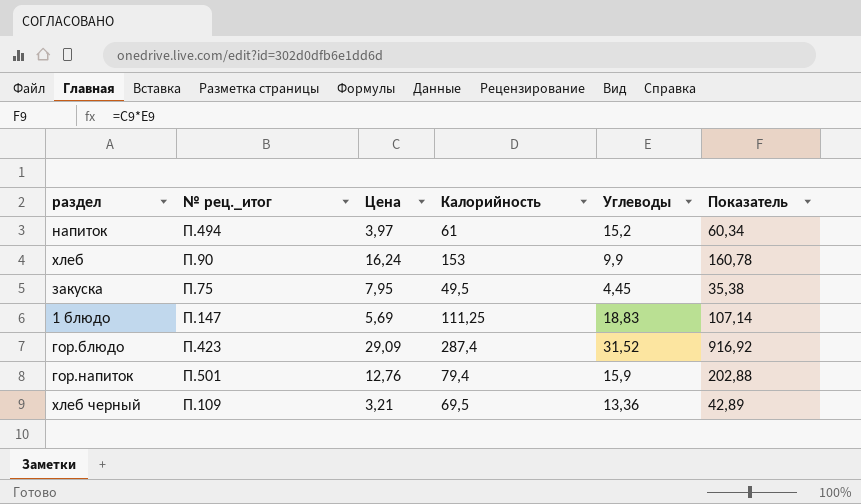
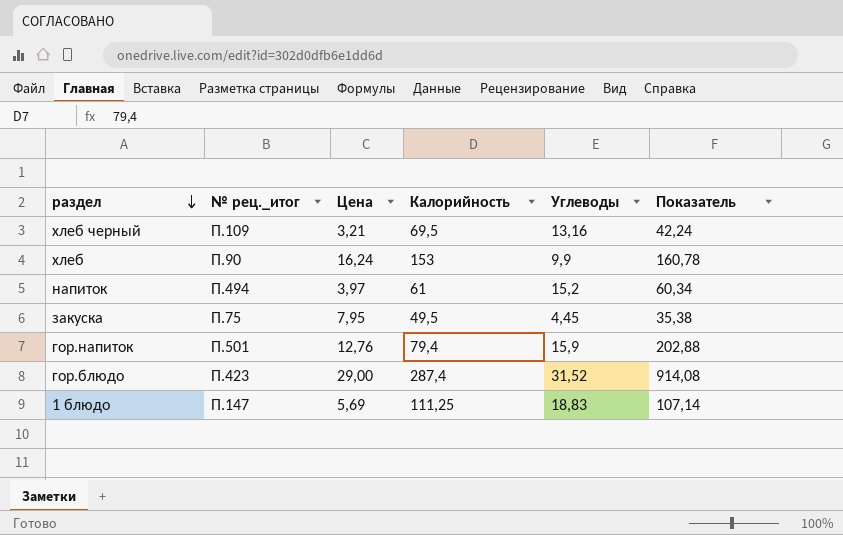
row order: none -> раздел descending
хлеб черный | Углеводы: 13,36 -> 13,16
хлеб черный | Показатель: 42,89 -> 42,24
гор.блюдо | Цена: 29,09 -> 29,00
гор.блюдо | Показатель: 916,92 -> 914,08

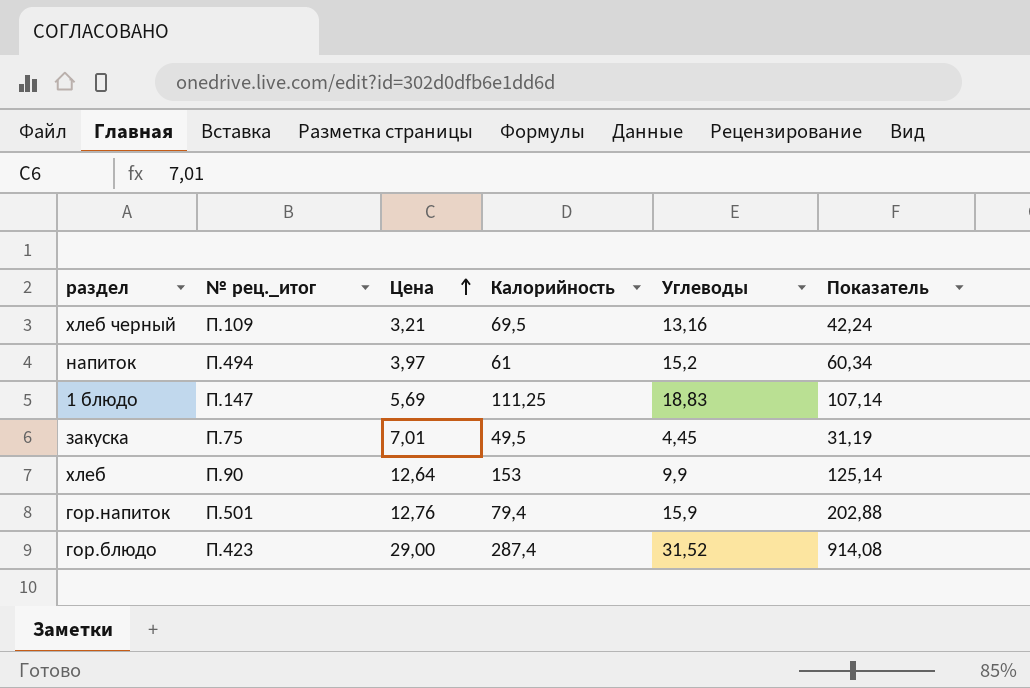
row order: раздел descending -> Цена ascending
закуска | Цена: 7,95 -> 7,01
закуска | Показатель: 35,38 -> 31,19
хлеб | Цена: 16,24 -> 12,64
хлеб | Показатель: 160,78 -> 125,14

